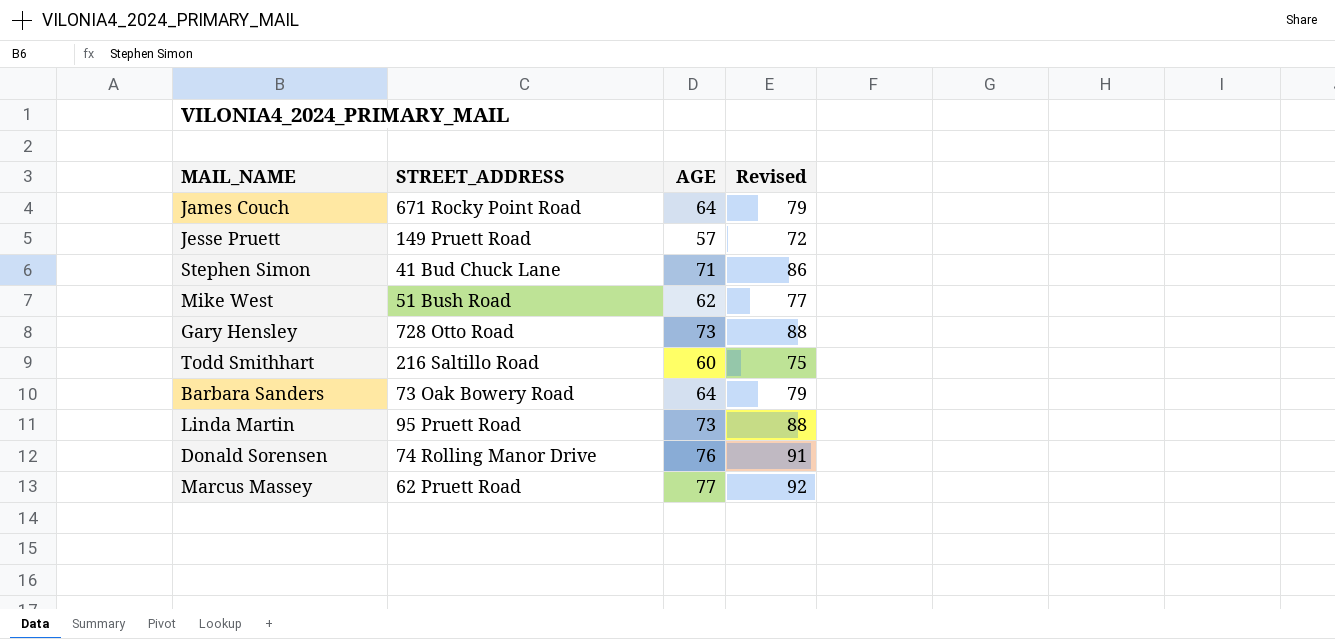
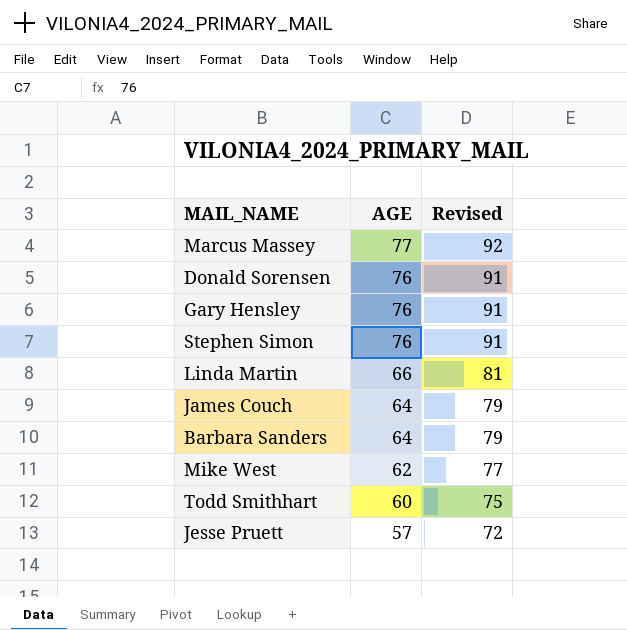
row order: none -> AGE descending
column STREET_ADDRESS | position: 2 -> none
Gary Hensley | AGE: 73 -> 76
Gary Hensley | Revised: 88 -> 91
Stephen Simon | AGE: 71 -> 76
Stephen Simon | Revised: 86 -> 91
Linda Martin | AGE: 73 -> 66
Linda Martin | Revised: 88 -> 81

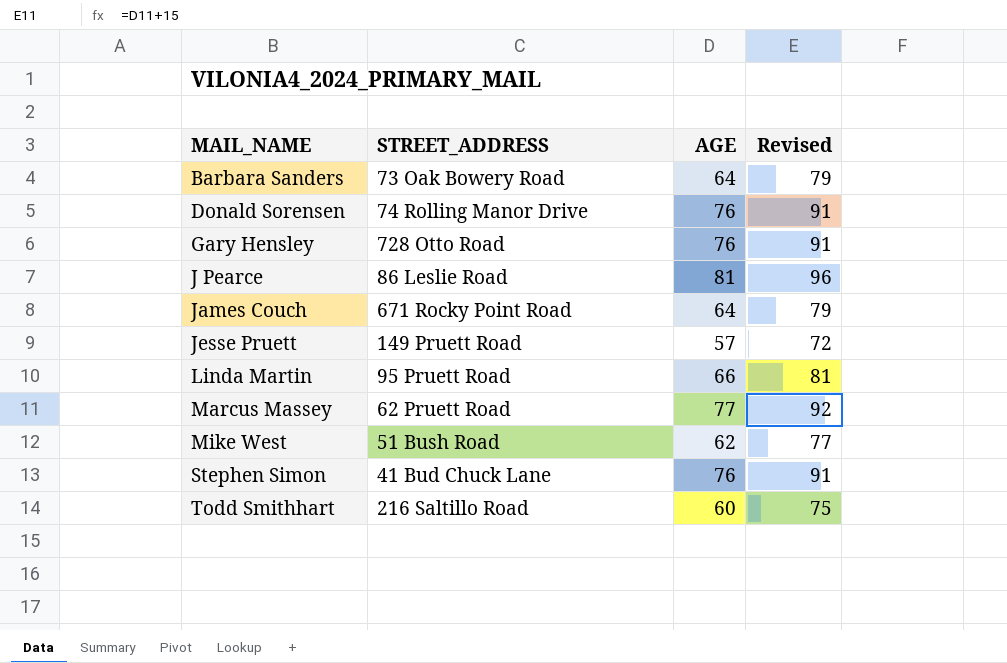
row order: AGE descending -> MAIL_NAME ascending
column STREET_ADDRESS | position: none -> 2
row J Pearce: none -> 86 Leslie Road | 81 | 96

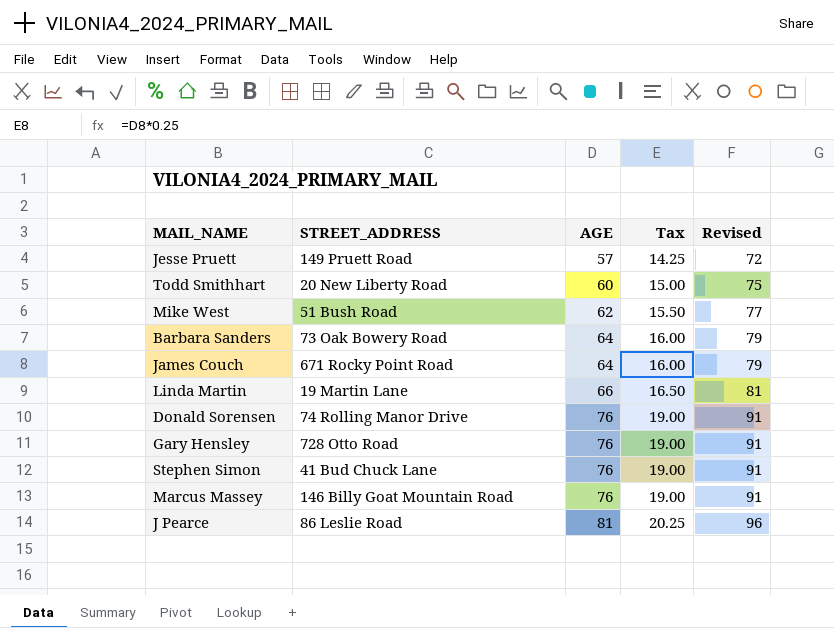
row order: MAIL_NAME ascending -> AGE ascending
column Tax | formula: none -> [AGE] * 0.25
Todd Smithhart | STREET_ADDRESS: 216 Saltillo Road -> 20 New Liberty Road
Linda Martin | STREET_ADDRESS: 95 Pruett Road -> 19 Martin Lane
Marcus Massey | STREET_ADDRESS: 62 Pruett Road -> 146 Billy Goat Mountain Road
Marcus Massey | AGE: 77 -> 76
Marcus Massey | Revised: 92 -> 91

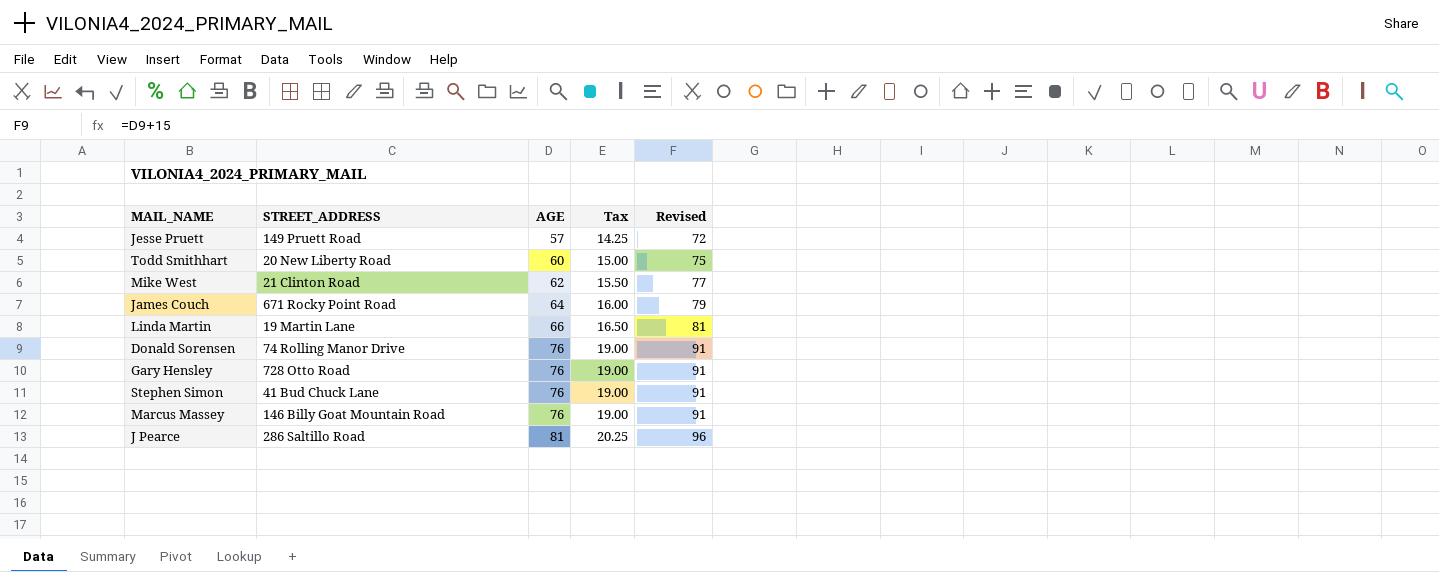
row Barbara Sanders: 73 Oak Bowery Road | 64 | 16.00 | 79 -> none
Mike West | STREET_ADDRESS: 51 Bush Road -> 21 Clinton Road
J Pearce | STREET_ADDRESS: 86 Leslie Road -> 286 Saltillo Road

